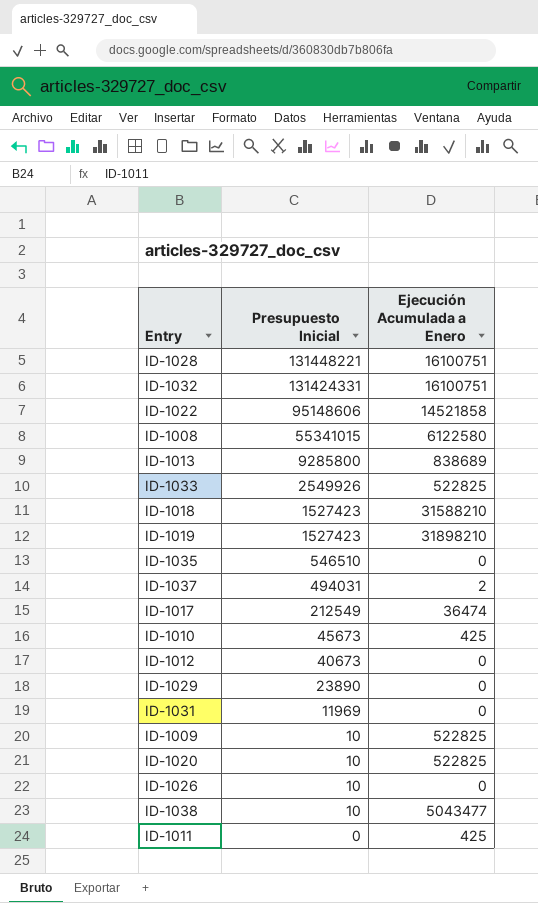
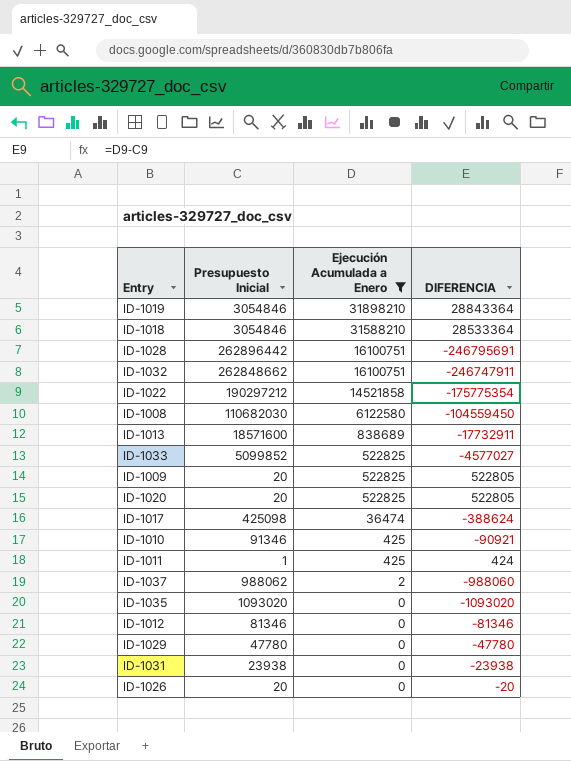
filter: none -> Ejecución Acumulada a Enero != 5043477
row order: Presupuesto Inicial descending -> Ejecución Acumulada a Enero descending
column DIFERENCIA | formula: none -> [Ejecución Acumulada a Enero] - [Presupuesto Inicial]
ID-1019 | Presupuesto Inicial: 1527423 -> 3054846
ID-1018 | Presupuesto Inicial: 1527423 -> 3054846
ID-1028 | Presupuesto Inicial: 131448221 -> 262896442
ID-1032 | Presupuesto Inicial: 131424331 -> 262848662
ID-1022 | Presupuesto Inicial: 95148606 -> 190297212
ID-1008 | Presupuesto Inicial: 55341015 -> 110682030
ID-1013 | Presupuesto Inicial: 9285800 -> 18571600
ID-1033 | Presupuesto Inicial: 2549926 -> 5099852
ID-1009 | Presupuesto Inicial: 10 -> 20
ID-1020 | Presupuesto Inicial: 10 -> 20
ID-1017 | Presupuesto Inicial: 212549 -> 425098
ID-1010 | Presupuesto Inicial: 45673 -> 91346
ID-1011 | Presupuesto Inicial: 0 -> 1
ID-1037 | Presupuesto Inicial: 494031 -> 988062
ID-1035 | Presupuesto Inicial: 546510 -> 1093020
ID-1012 | Presupuesto Inicial: 40673 -> 81346
ID-1029 | Presupuesto Inicial: 23890 -> 47780
ID-1031 | Presupuesto Inicial: 11969 -> 23938
ID-1026 | Presupuesto Inicial: 10 -> 20

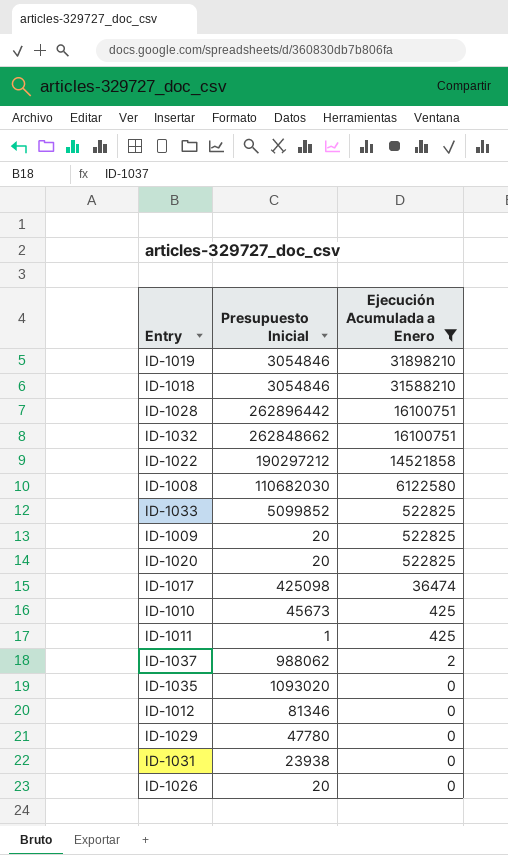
column DIFERENCIA | formula: [Ejecución Acumulada a Enero] - [Presupuesto Inicial] -> none
row ID-1013: 18571600 | 838689 | -17732911 -> none
ID-1010 | Presupuesto Inicial: 91346 -> 45673

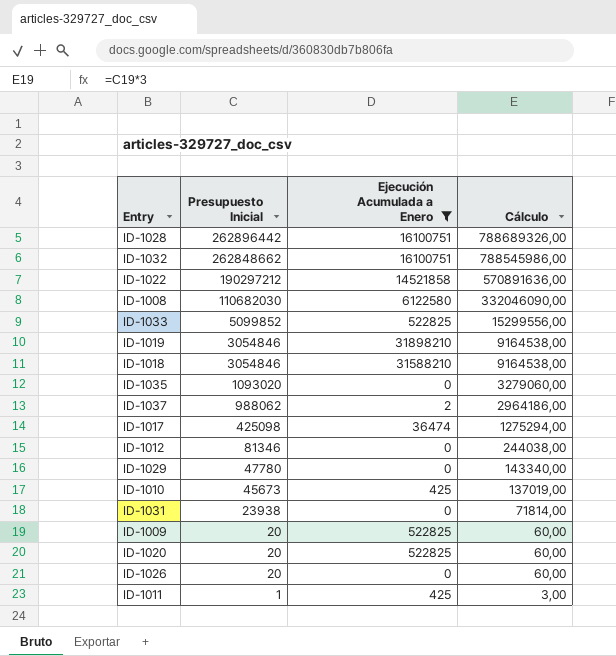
row order: Ejecución Acumulada a Enero descending -> Presupuesto Inicial descending
column Cálculo | formula: none -> [Presupuesto Inicial] * 3

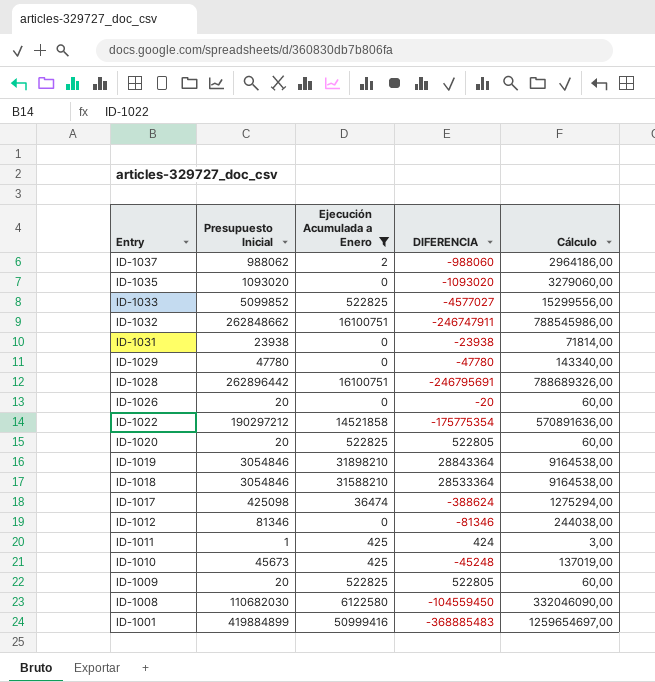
row order: Presupuesto Inicial descending -> Entry descending
column DIFERENCIA | formula: none -> [Ejecución Acumulada a Enero] - [Presupuesto Inicial]
row ID-1001: none -> 419884899 | 50999416 | -368885483 | 1259654697,00

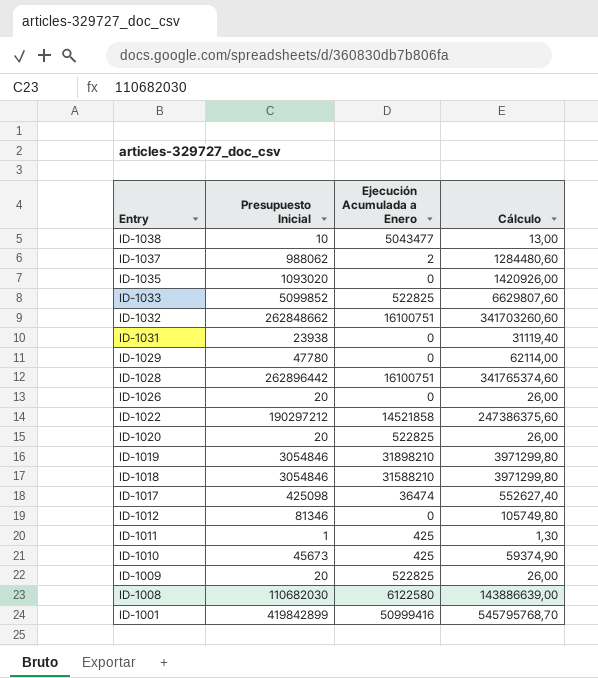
filter: Ejecución Acumulada a Enero != 5043477 -> none
column DIFERENCIA | formula: [Ejecución Acumulada a Enero] - [Presupuesto Inicial] -> none
column Cálculo | formula: [Presupuesto Inicial] * 3 -> [Presupuesto Inicial] * 1,3
ID-1001 | Presupuesto Inicial: 419884899 -> 419842899

